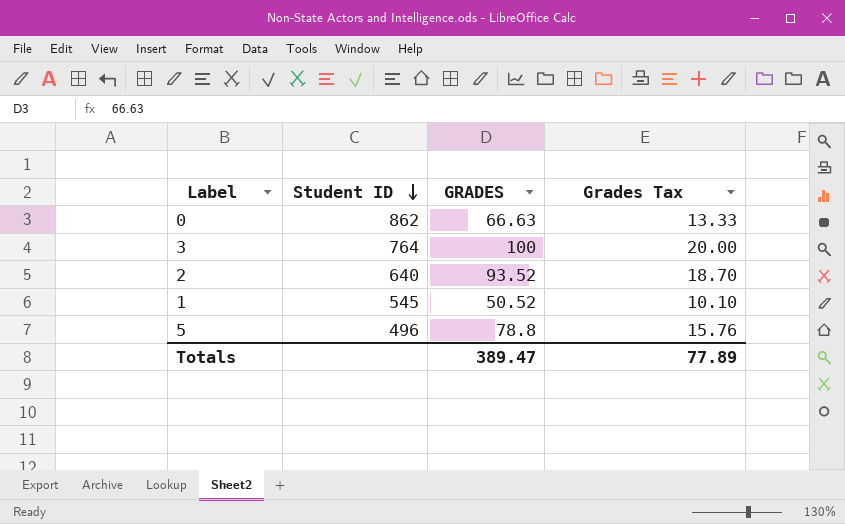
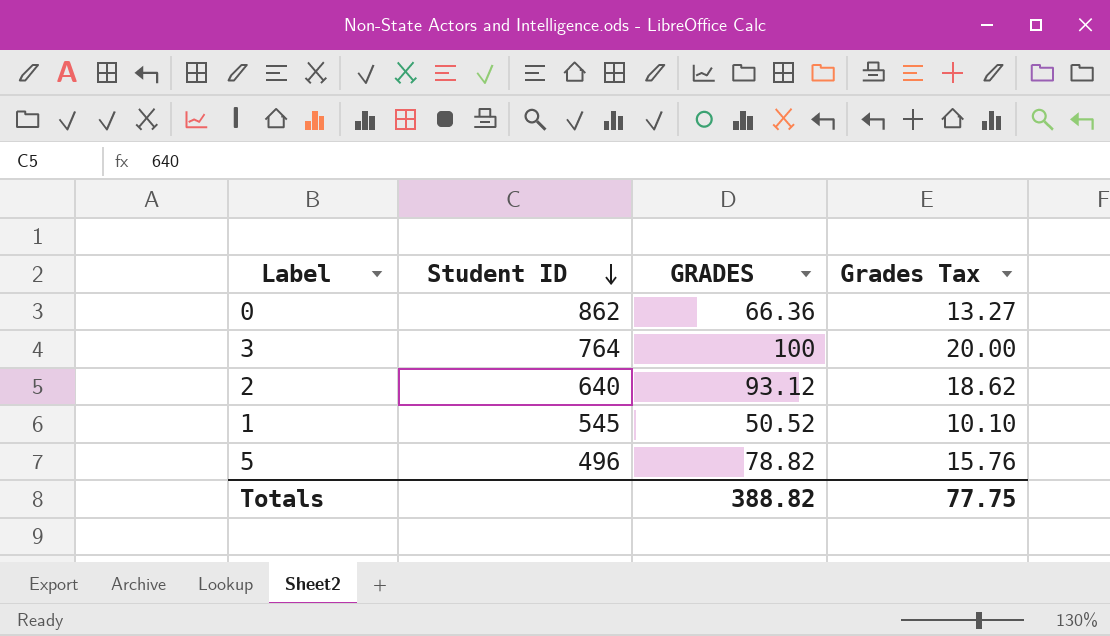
0 | GRADES: 66.63 -> 66.36
0 | Grades Tax: 13.33 -> 13.27
2 | GRADES: 93.52 -> 93.12
2 | Grades Tax: 18.70 -> 18.62
5 | GRADES: 78.8 -> 78.82
Totals | GRADES: 389.47 -> 388.82
Totals | Grades Tax: 77.89 -> 77.75

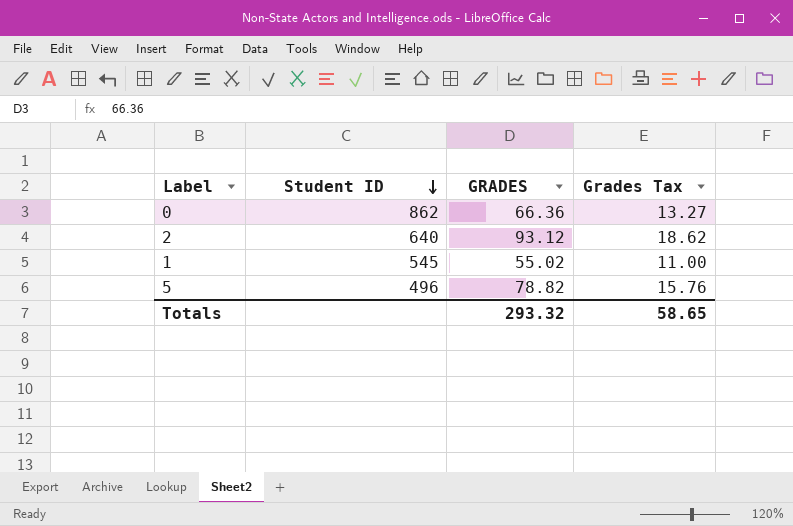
row 3: 764 | 100 | 20.00 -> none
1 | GRADES: 50.52 -> 55.02
1 | Grades Tax: 10.10 -> 11.00
Totals | GRADES: 388.82 -> 293.32
Totals | Grades Tax: 77.75 -> 58.65

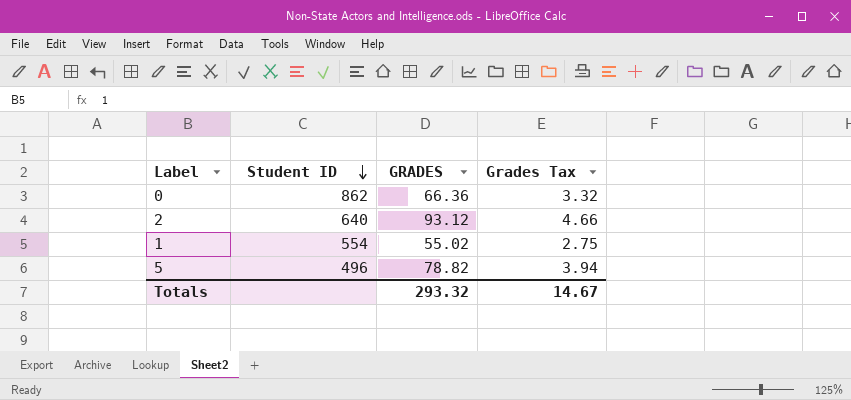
column Grades Tax | formula: [GRADES] * 0.2 -> [GRADES] * 0.05
1 | Student ID: 545 -> 554
Totals | Grades Tax: 58.65 -> 14.67

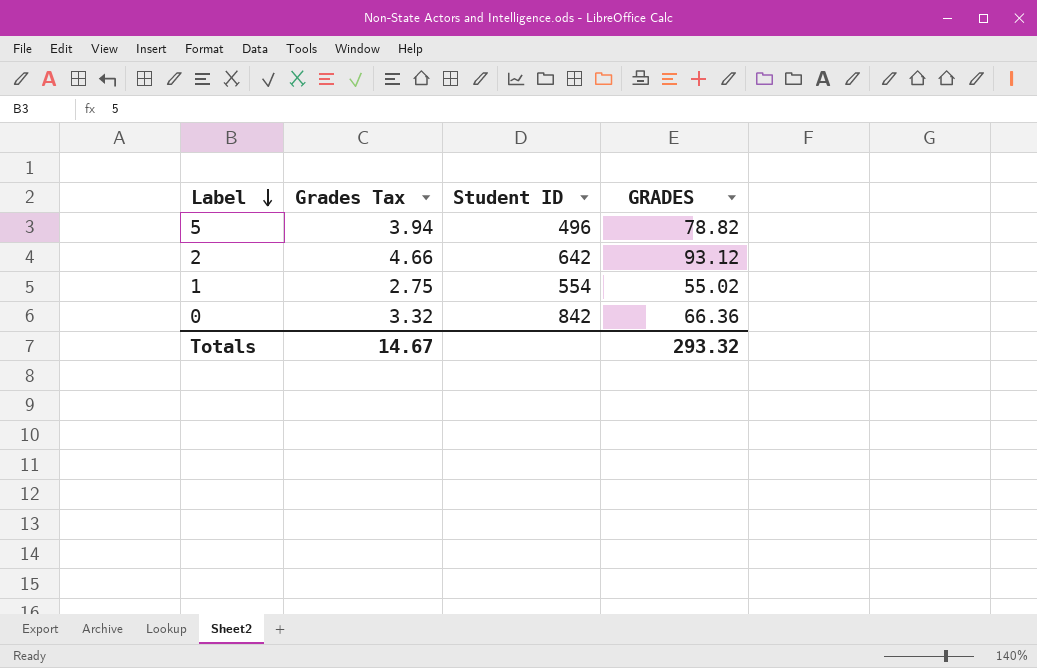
row order: Student ID descending -> Label descending
column Grades Tax | position: 4 -> 2
2 | Student ID: 640 -> 642
0 | Student ID: 862 -> 842

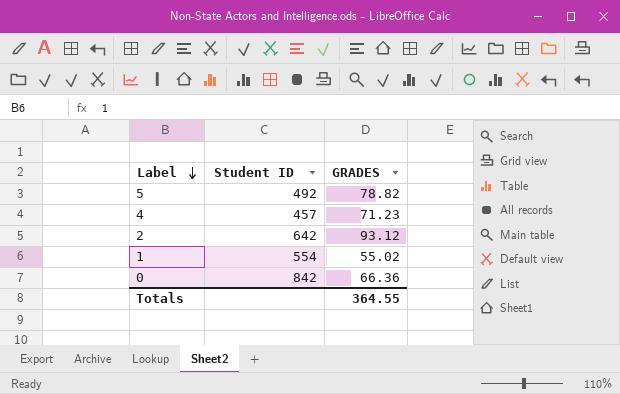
column Grades Tax | formula: [GRADES] * 0.05 -> none
5 | Student ID: 496 -> 492
row 4: none -> 457 | 71.23
Totals | GRADES: 293.32 -> 364.55

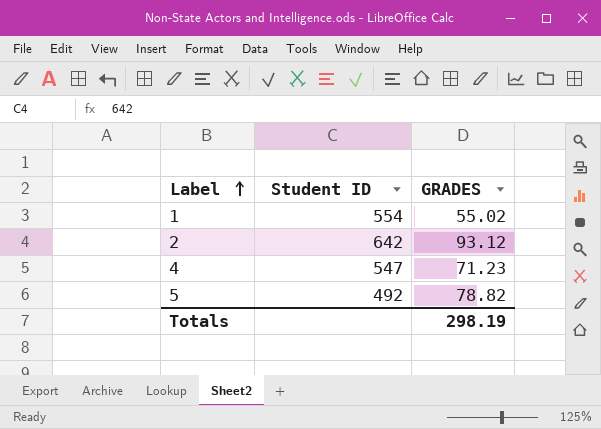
row order: Label descending -> Label ascending
row 0: 842 | 66.36 -> none
4 | Student ID: 457 -> 547
Totals | GRADES: 364.55 -> 298.19

